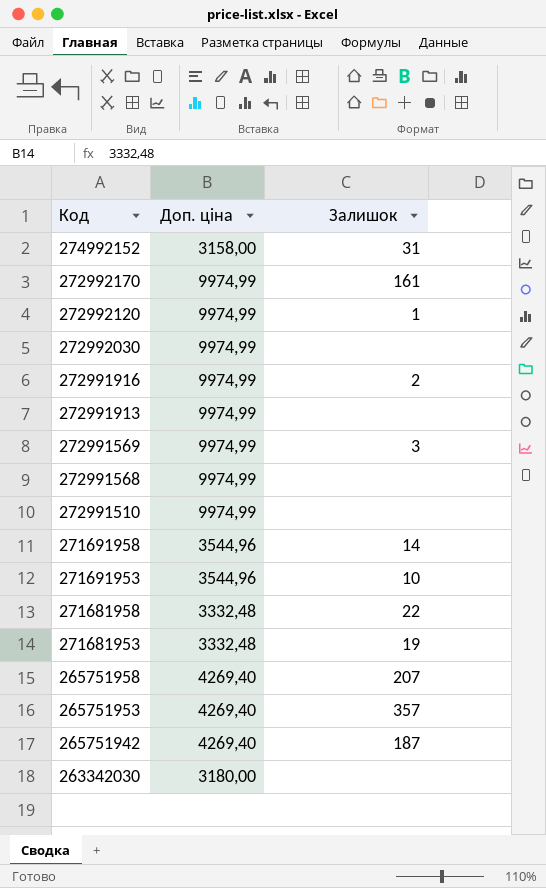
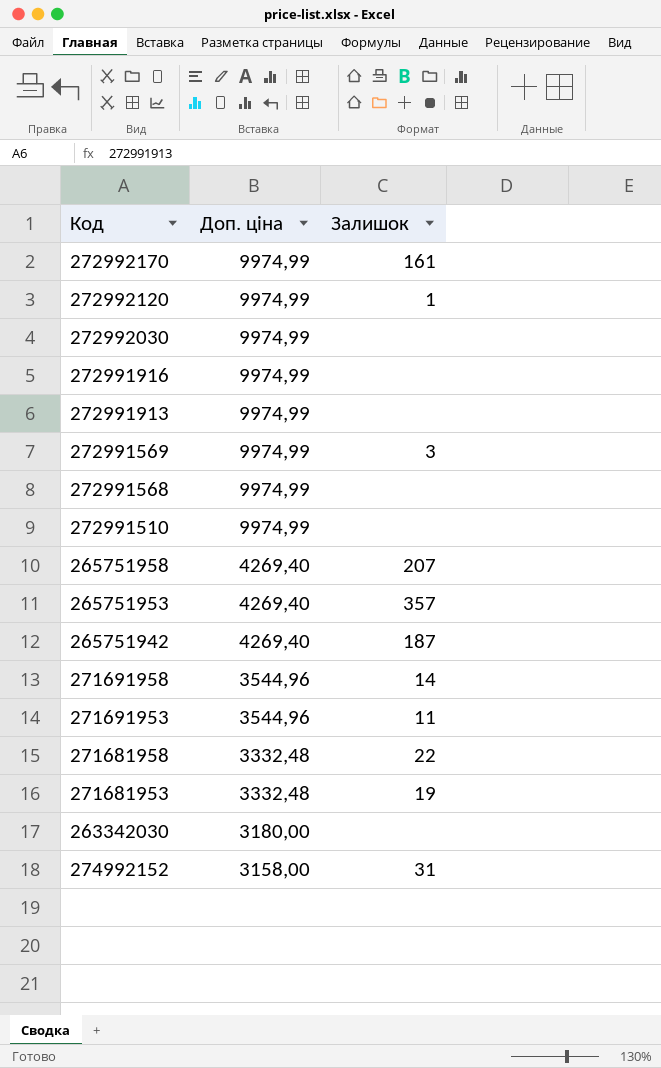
row order: Код descending -> Доп. ціна descending
272991916 | Залишок: 2 -> none
271691953 | Залишок: 10 -> 11

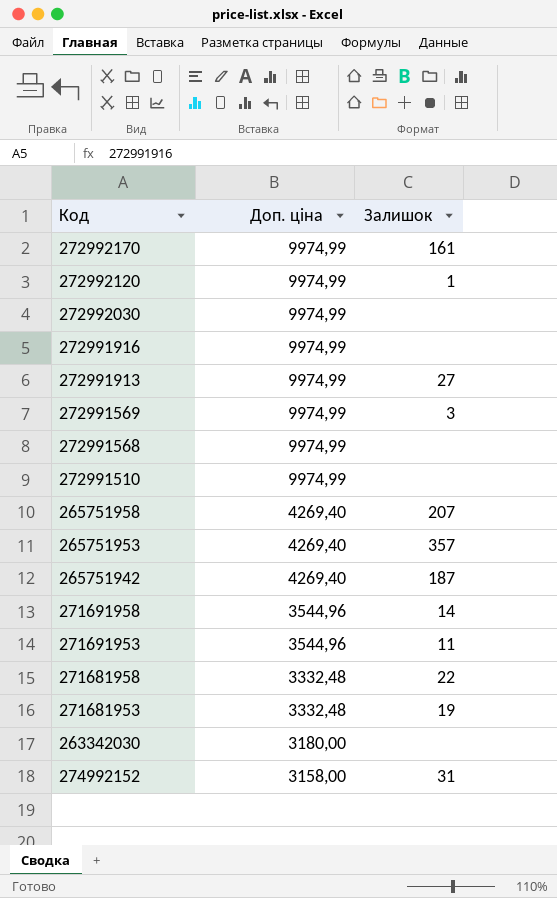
272991913 | Залишок: none -> 27

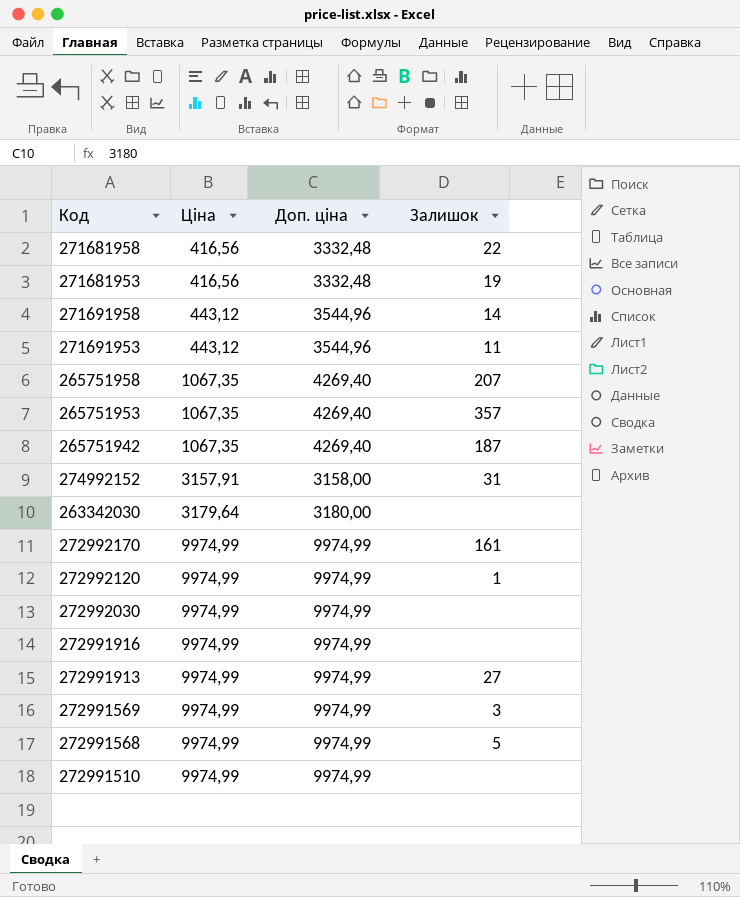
row order: Доп. ціна descending -> Ціна ascending
column Ціна | position: none -> 2
272991568 | Залишок: none -> 5

